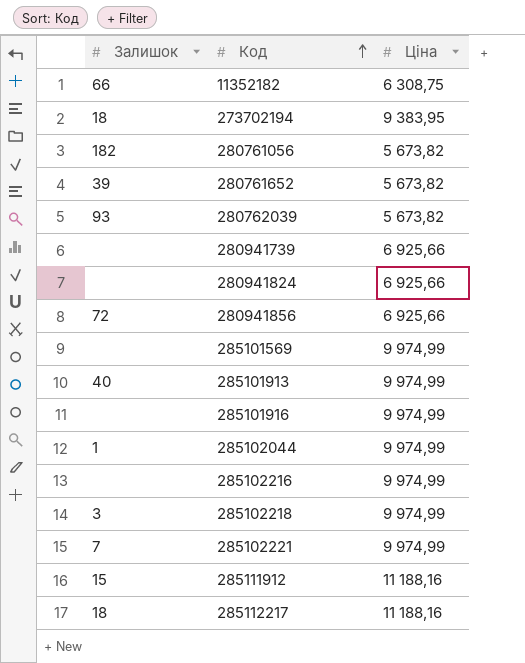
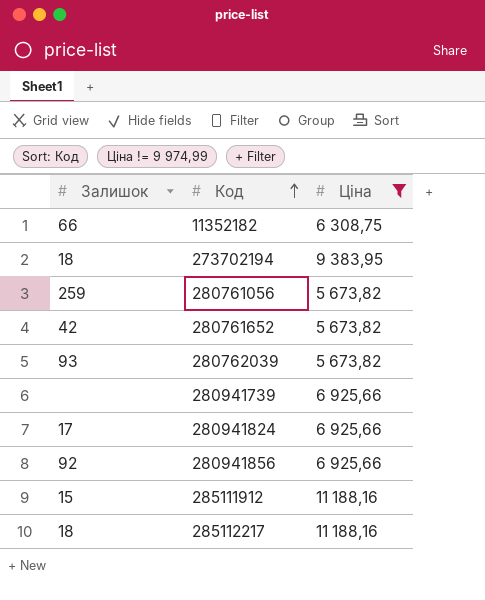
filter: none -> Ціна != 9 974,99
280761056 | Залишок: 182 -> 259
280761652 | Залишок: 39 -> 42
280941824 | Залишок: none -> 17
280941856 | Залишок: 72 -> 92

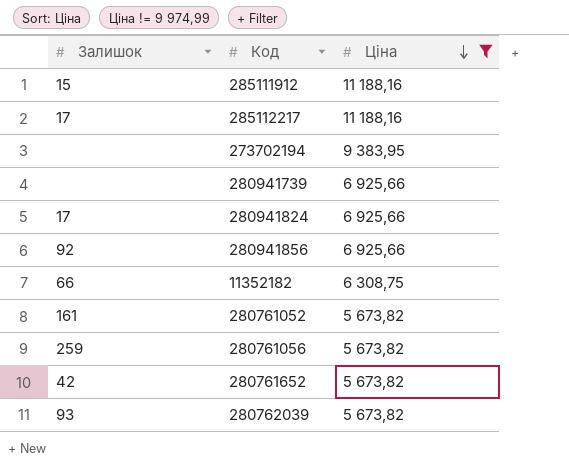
row order: Код ascending -> Ціна descending
285112217 | Залишок: 18 -> 17
273702194 | Залишок: 18 -> none
row 280761052: none -> 161 | 5 673,82

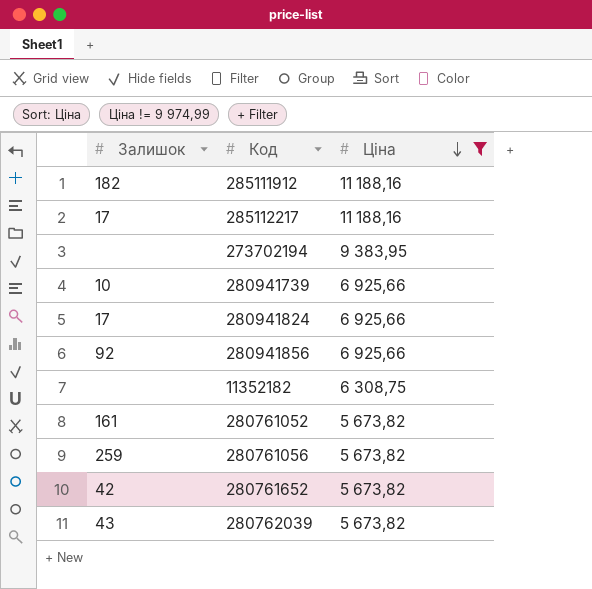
285111912 | Залишок: 15 -> 182
280941739 | Залишок: none -> 10
11352182 | Залишок: 66 -> none
280762039 | Залишок: 93 -> 43

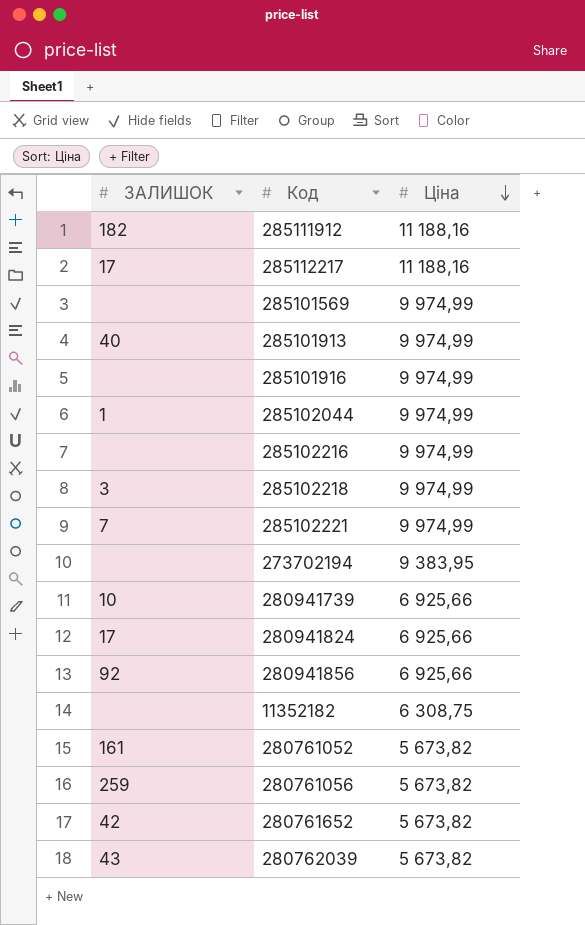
filter: Ціна != 9 974,99 -> none
column name: Залишок -> ЗАЛИШОК

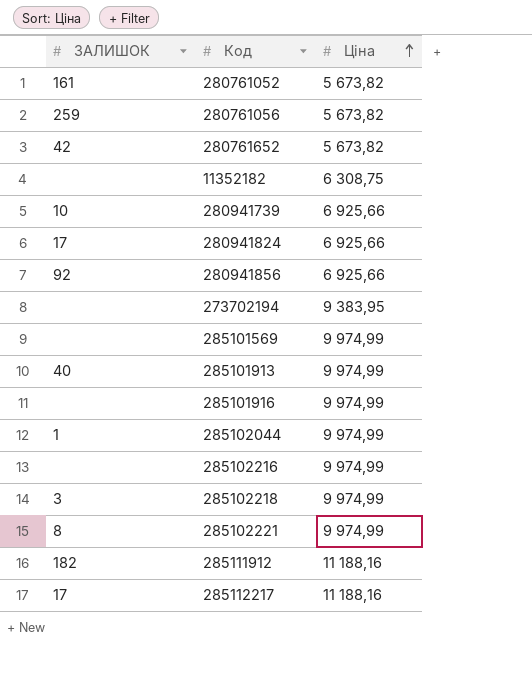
row order: Ціна descending -> Ціна ascending
row 280762039: 43 | 5 673,82 -> none
285102221 | ЗАЛИШОК: 7 -> 8

